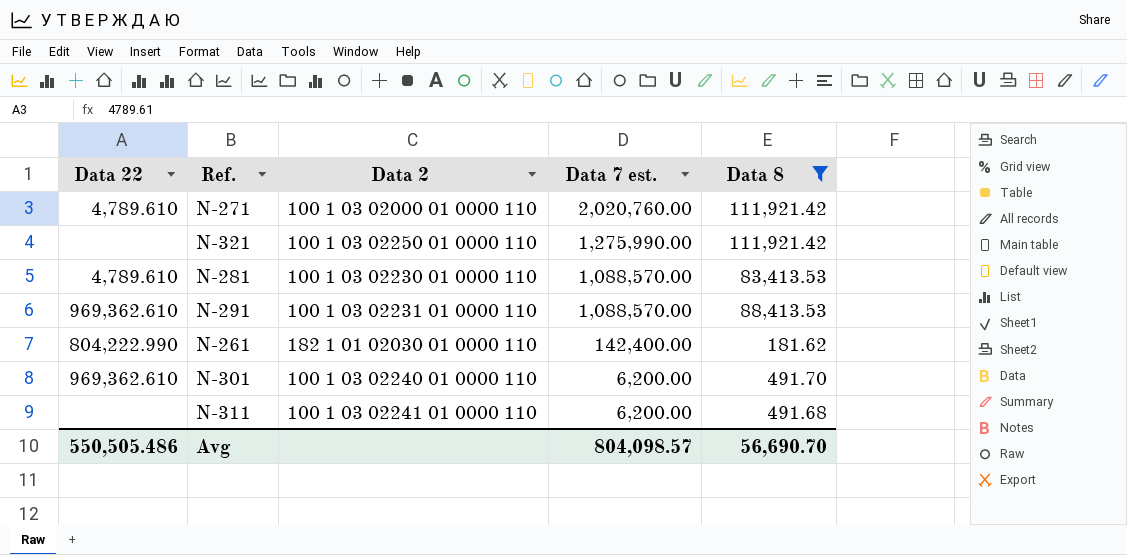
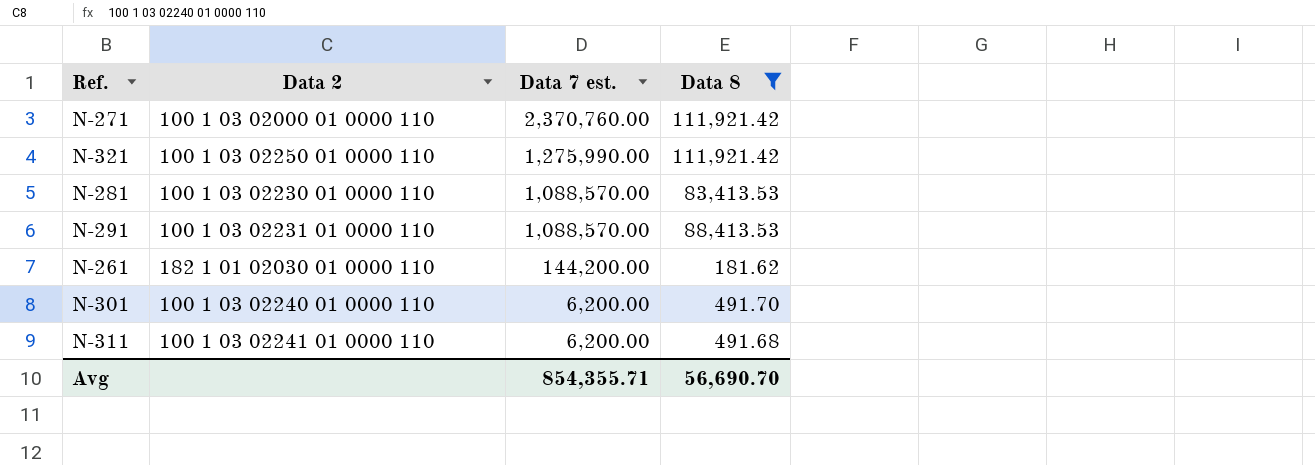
column Data 22 | position: 1 -> none
N-271 | Data 7 est.: 2,020,760.00 -> 2,370,760.00
N-261 | Data 7 est.: 142,400.00 -> 144,200.00
Avg | Data 7 est.: 804,098.57 -> 854,355.71

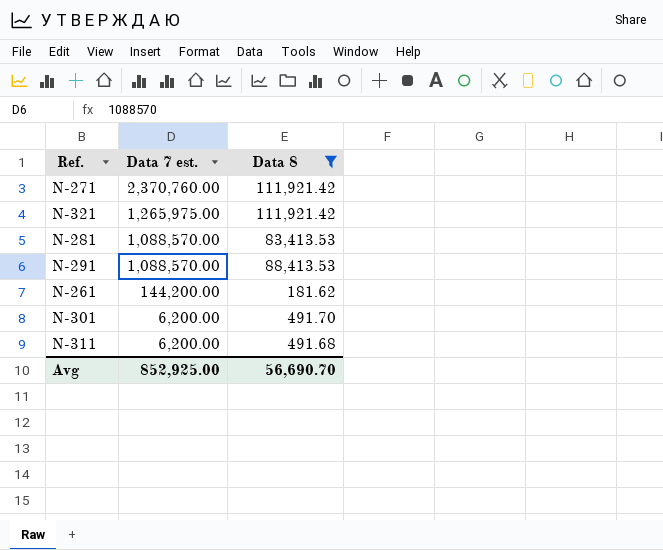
column Data 2 | position: 2 -> none
N-321 | Data 7 est.: 1,275,990.00 -> 1,265,975.00
Avg | Data 7 est.: 854,355.71 -> 852,925.00

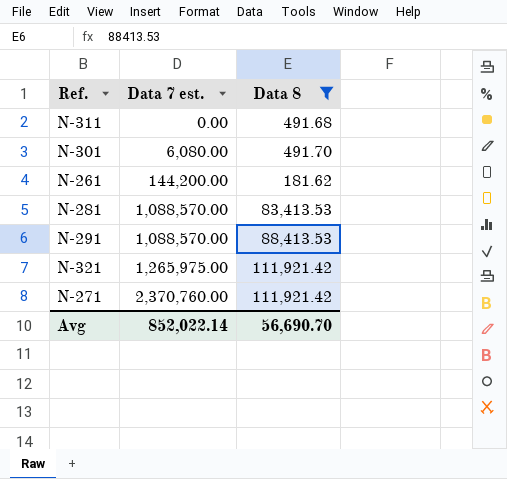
row order: Data 7 est. descending -> Data 7 est. ascending
N-311 | Data 7 est.: 6,200.00 -> 0.00
N-301 | Data 7 est.: 6,200.00 -> 6,080.00
Avg | Data 7 est.: 852,925.00 -> 852,022.14

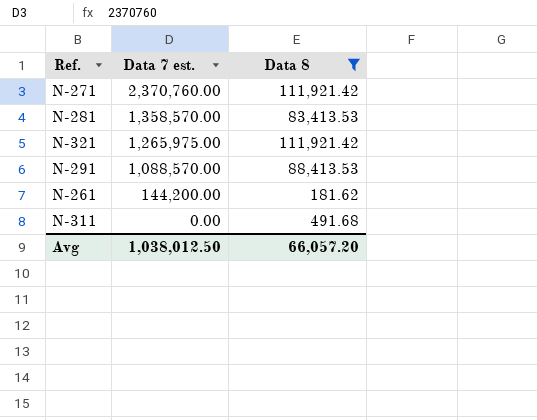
row order: Data 7 est. ascending -> Data 7 est. descending
row N-301: 6,080.00 | 491.70 -> none
N-281 | Data 7 est.: 1,088,570.00 -> 1,358,570.00
Avg | Data 7 est.: 852,022.14 -> 1,038,012.50
Avg | Data 8: 56,690.70 -> 66,057.20

